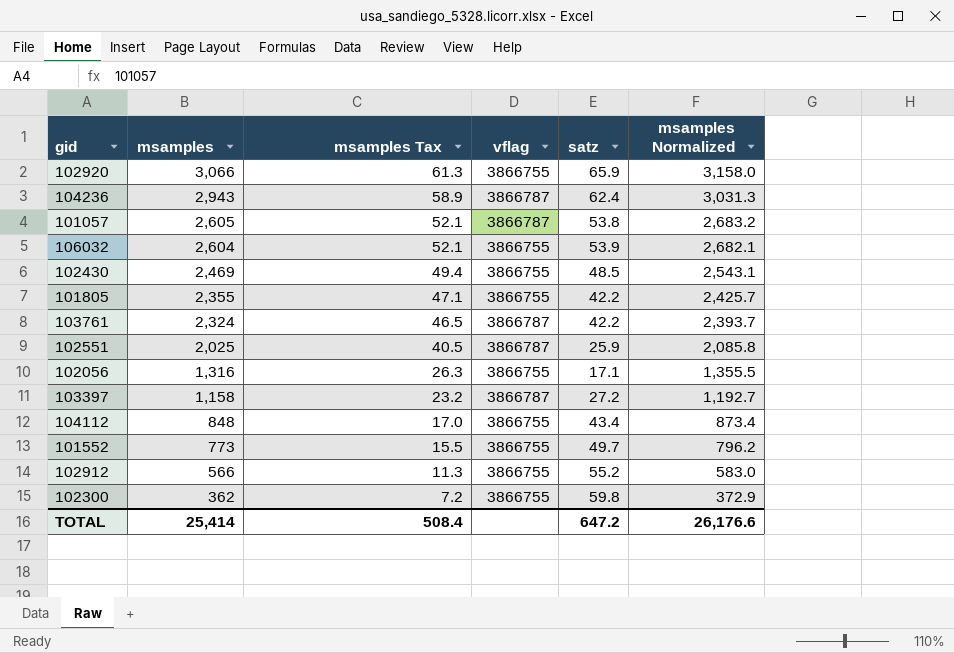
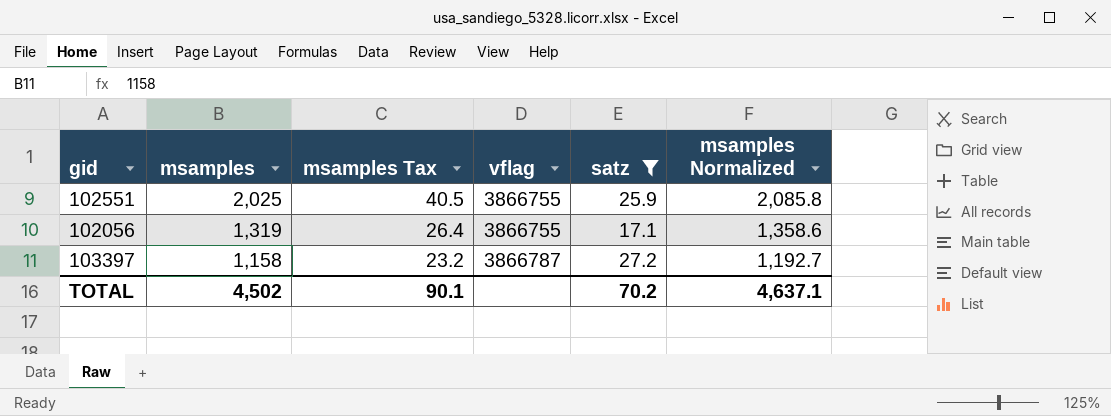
filter: none -> satz <= 27.2
102551 | vflag: 3866787 -> 3866755
102056 | msamples: 1,316 -> 1,319
102056 | msamples Tax: 26.3 -> 26.4
102056 | msamples Normalized: 1,355.5 -> 1,358.6
TOTAL | msamples: 25,414 -> 4,502
TOTAL | msamples Tax: 508.4 -> 90.1
TOTAL | satz: 647.2 -> 70.2
TOTAL | msamples Normalized: 26,176.6 -> 4,637.1

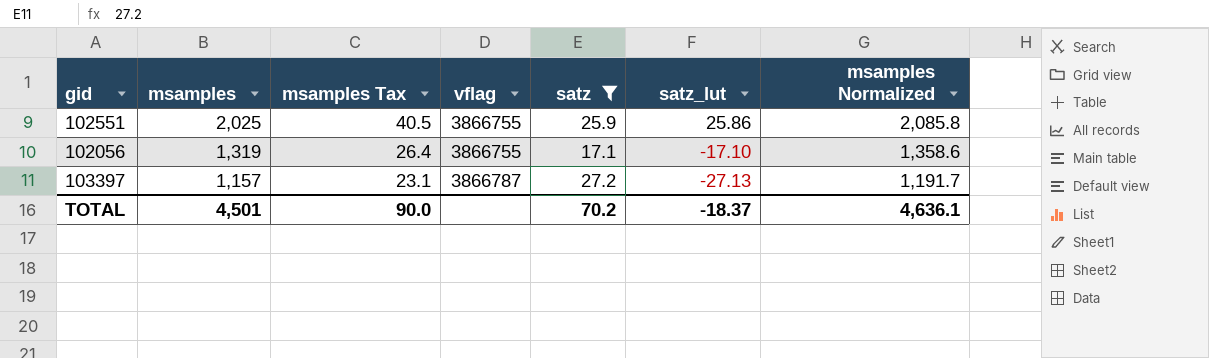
column satz_lut | position: none -> 6
103397 | msamples: 1,158 -> 1,157
103397 | msamples Tax: 23.2 -> 23.1
103397 | msamples Normalized: 1,192.7 -> 1,191.7
TOTAL | msamples: 4,502 -> 4,501
TOTAL | msamples Tax: 90.1 -> 90.0
TOTAL | msamples Normalized: 4,637.1 -> 4,636.1

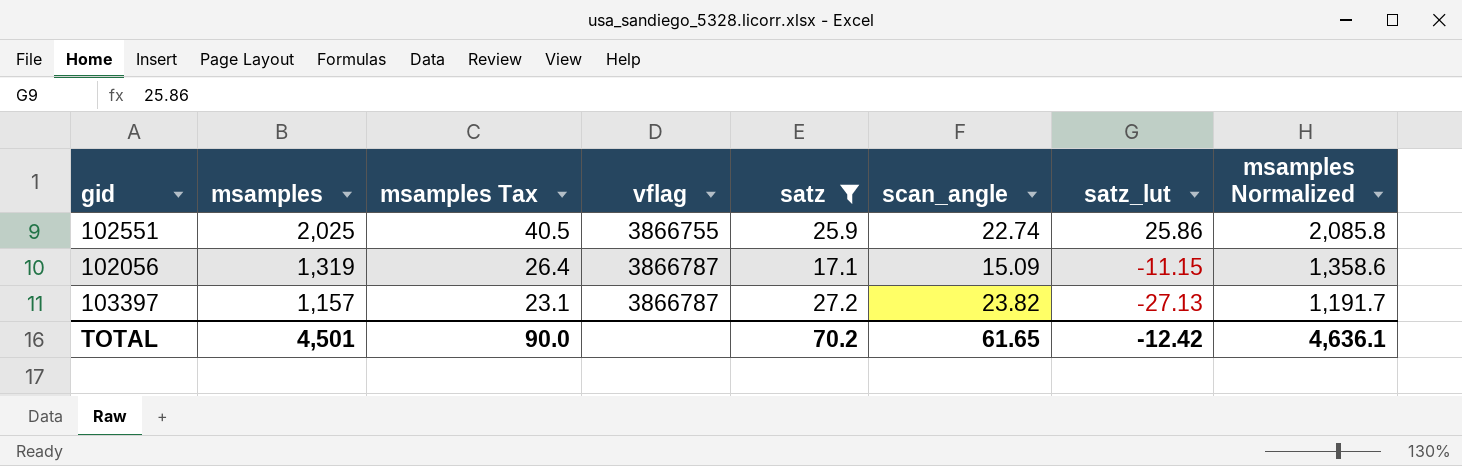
column scan_angle | position: none -> 6
102056 | vflag: 3866755 -> 3866787
102056 | satz_lut: -17.10 -> -11.15
TOTAL | satz_lut: -18.37 -> -12.42

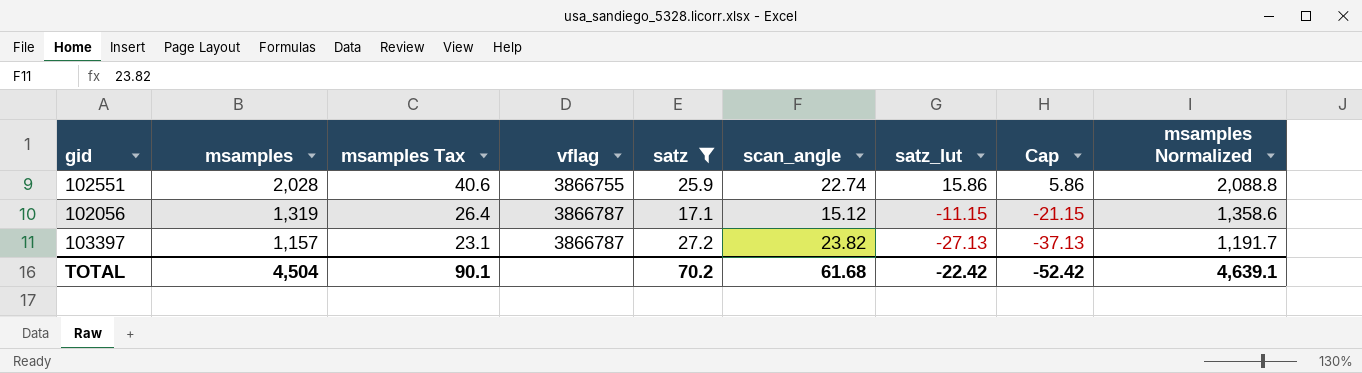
column Cap | formula: none -> [satz_lut] - 10
102551 | msamples: 2,025 -> 2,028
102551 | msamples Tax: 40.5 -> 40.6
102551 | satz_lut: 25.86 -> 15.86
102551 | msamples Normalized: 2,085.8 -> 2,088.8
102056 | scan_angle: 15.09 -> 15.12
TOTAL | msamples: 4,501 -> 4,504
TOTAL | msamples Tax: 90.0 -> 90.1
TOTAL | scan_angle: 61.65 -> 61.68
TOTAL | satz_lut: -12.42 -> -22.42
TOTAL | msamples Normalized: 4,636.1 -> 4,639.1

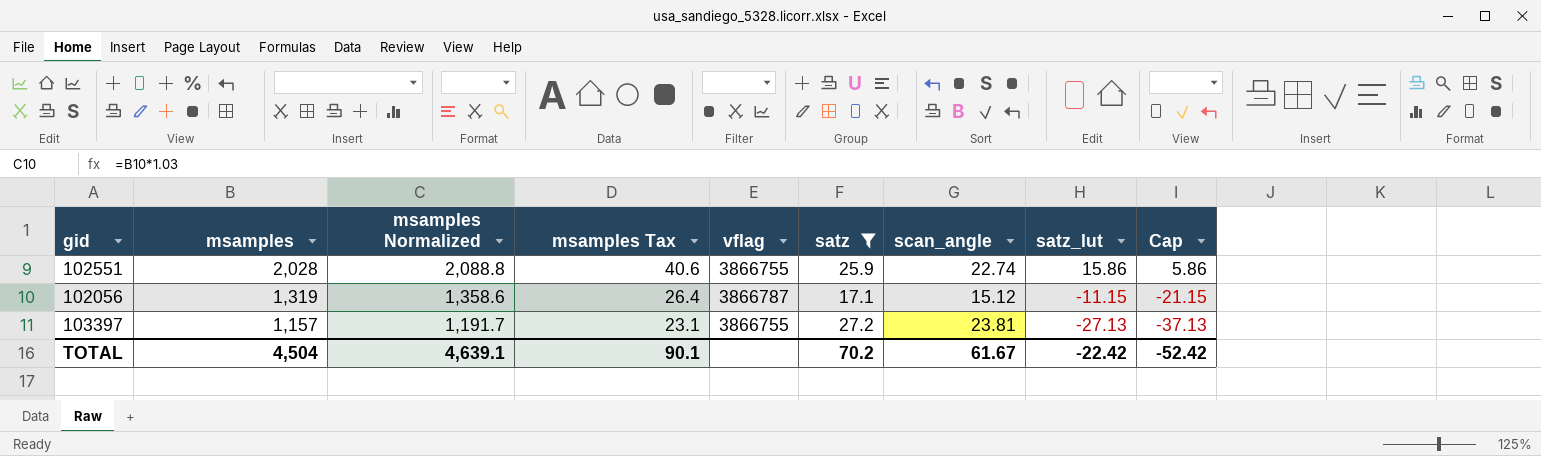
column msamples Normalized | position: 9 -> 3
103397 | vflag: 3866787 -> 3866755
103397 | scan_angle: 23.82 -> 23.81
TOTAL | scan_angle: 61.68 -> 61.67

